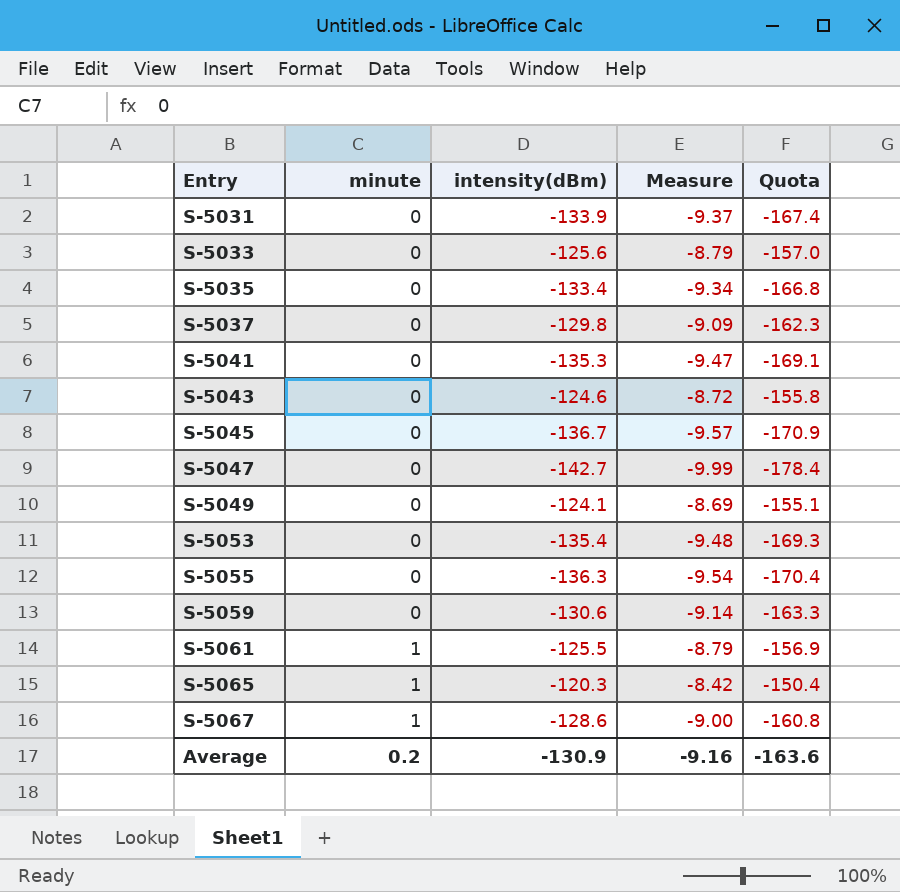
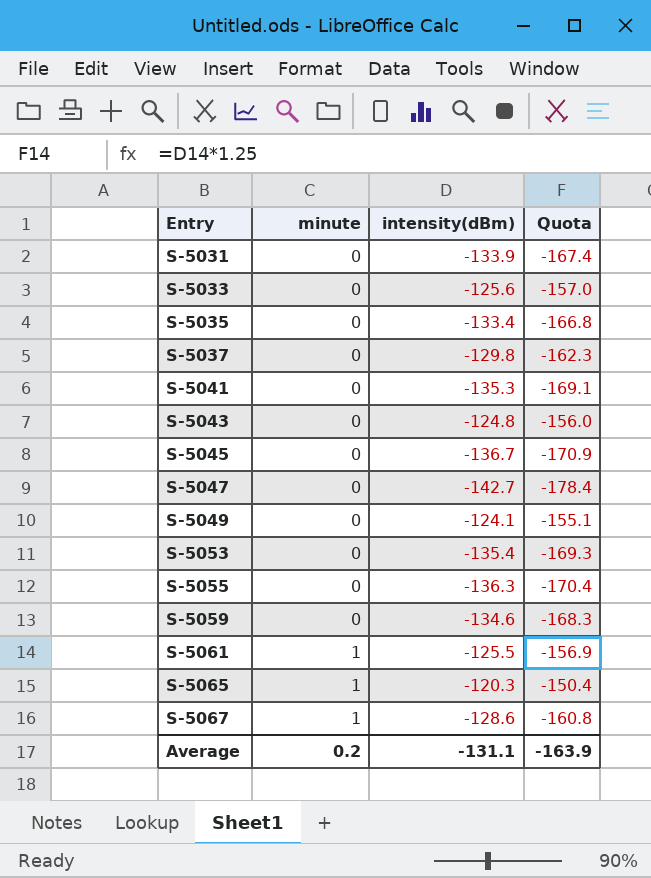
column Measure | formula: [intensity(dBm)] * 0.07 -> none
S-5043 | intensity(dBm): -124.6 -> -124.8
S-5043 | Quota: -155.8 -> -156.0
S-5059 | intensity(dBm): -130.6 -> -134.6
S-5059 | Quota: -163.3 -> -168.3
Average | intensity(dBm): -130.9 -> -131.1
Average | Quota: -163.6 -> -163.9

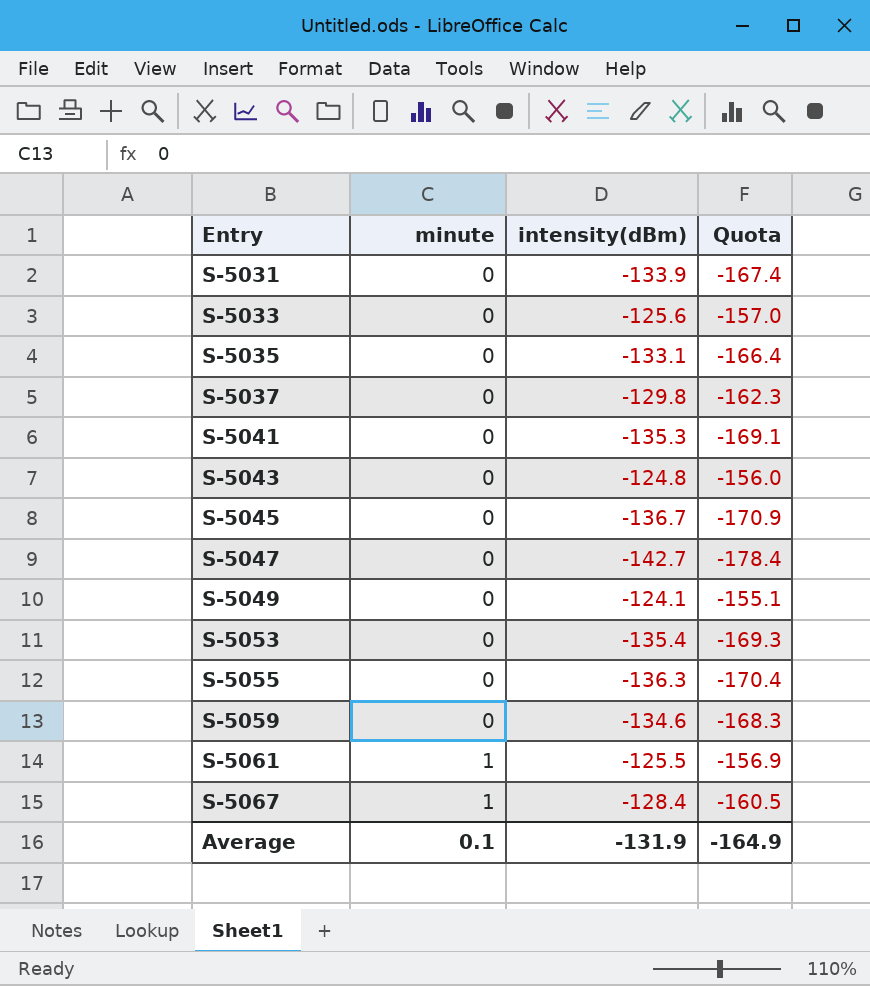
row S-5065: 1 | -120.3 | -150.4 -> none
S-5035 | intensity(dBm): -133.4 -> -133.1
S-5035 | Quota: -166.8 -> -166.4
S-5067 | intensity(dBm): -128.6 -> -128.4
S-5067 | Quota: -160.8 -> -160.5
Average | minute: 0.2 -> 0.1
Average | intensity(dBm): -131.1 -> -131.9
Average | Quota: -163.9 -> -164.9

